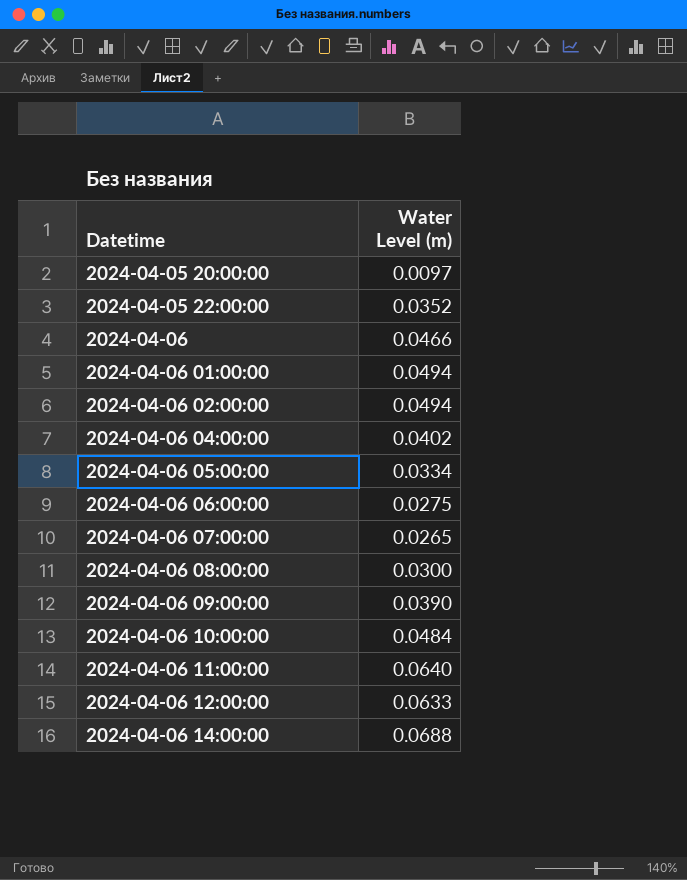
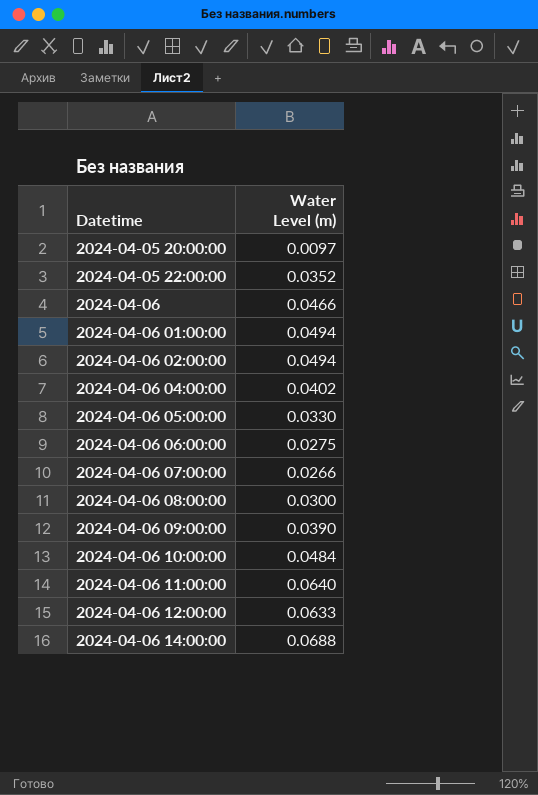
2024-04-06 05:00:00 | Water Level (m): 0.0334 -> 0.0330
2024-04-06 07:00:00 | Water Level (m): 0.0265 -> 0.0266

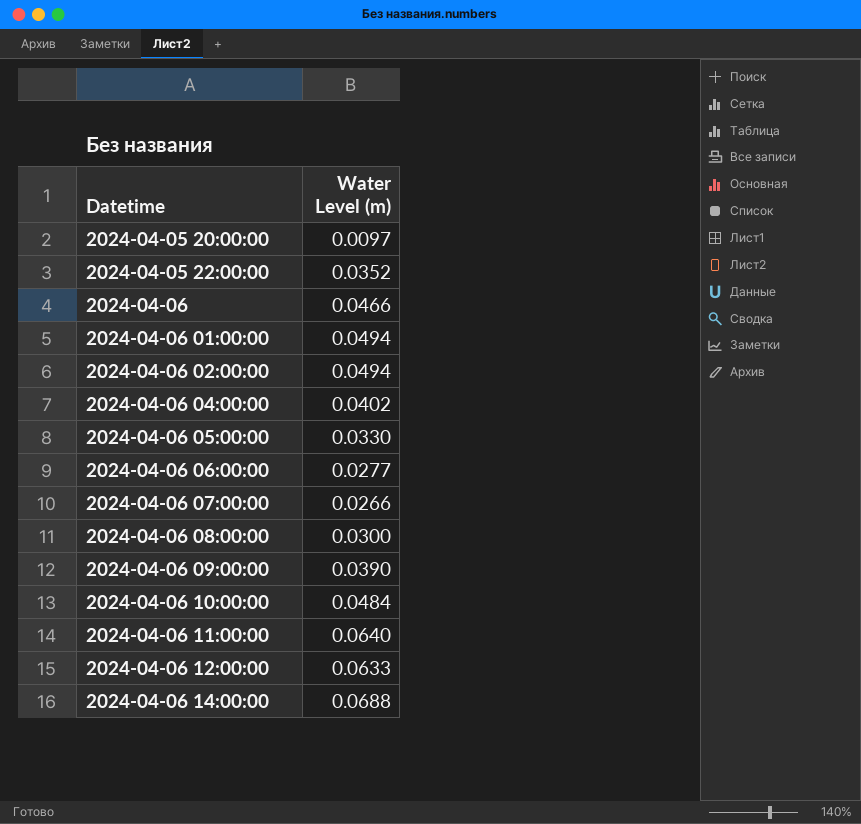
2024-04-06 06:00:00 | Water Level (m): 0.0275 -> 0.0277

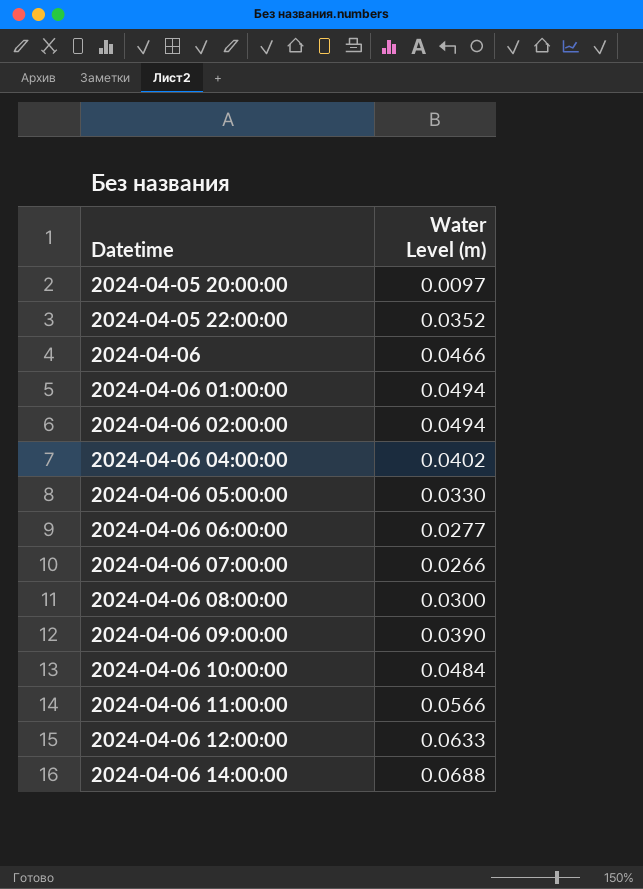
2024-04-06 11:00:00 | Water Level (m): 0.0640 -> 0.0566

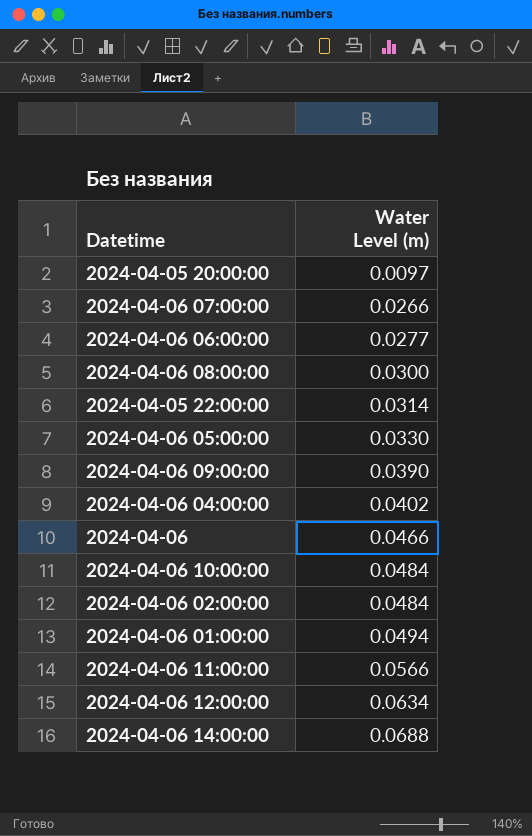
row order: Datetime ascending -> Water Level (m) ascending
2024-04-05 22:00:00 | Water Level (m): 0.0352 -> 0.0314
2024-04-06 02:00:00 | Water Level (m): 0.0494 -> 0.0484
2024-04-06 12:00:00 | Water Level (m): 0.0633 -> 0.0634

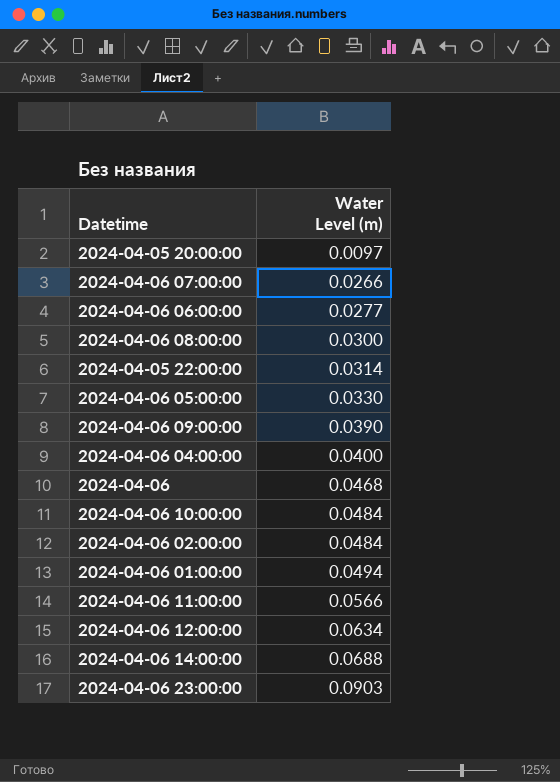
2024-04-06 04:00:00 | Water Level (m): 0.0402 -> 0.0400
2024-04-06 | Water Level (m): 0.0466 -> 0.0468
row 2024-04-06 23:00:00: none -> 0.0903

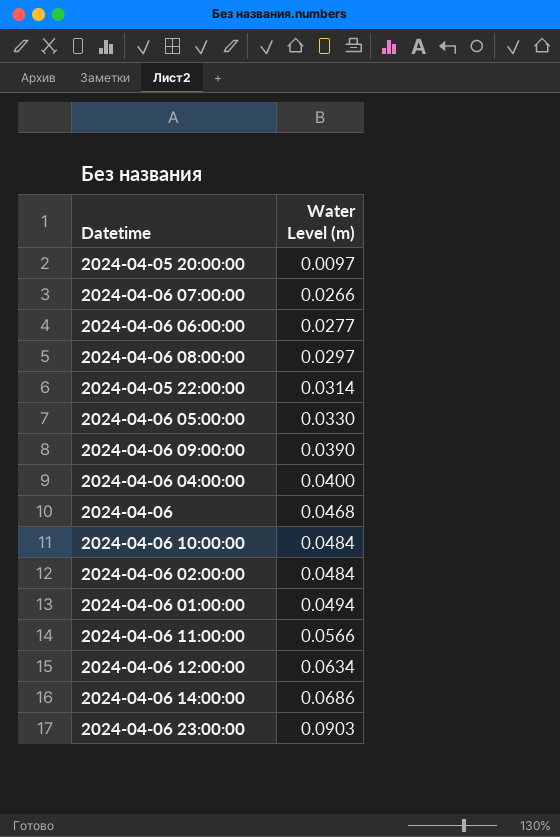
2024-04-06 08:00:00 | Water Level (m): 0.0300 -> 0.0297
2024-04-06 14:00:00 | Water Level (m): 0.0688 -> 0.0686

